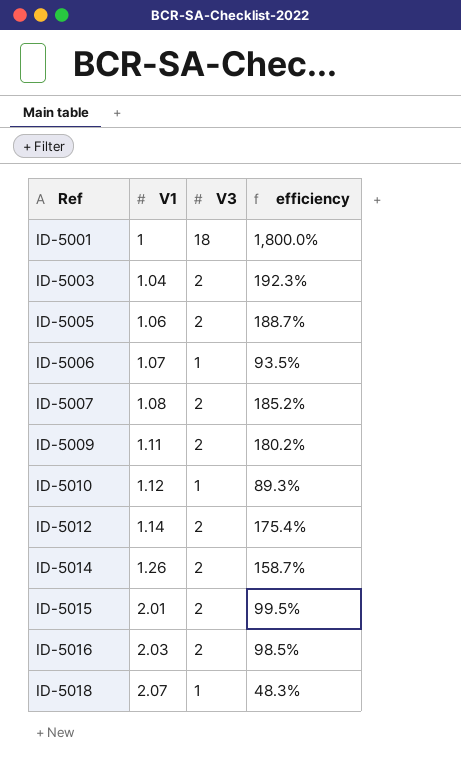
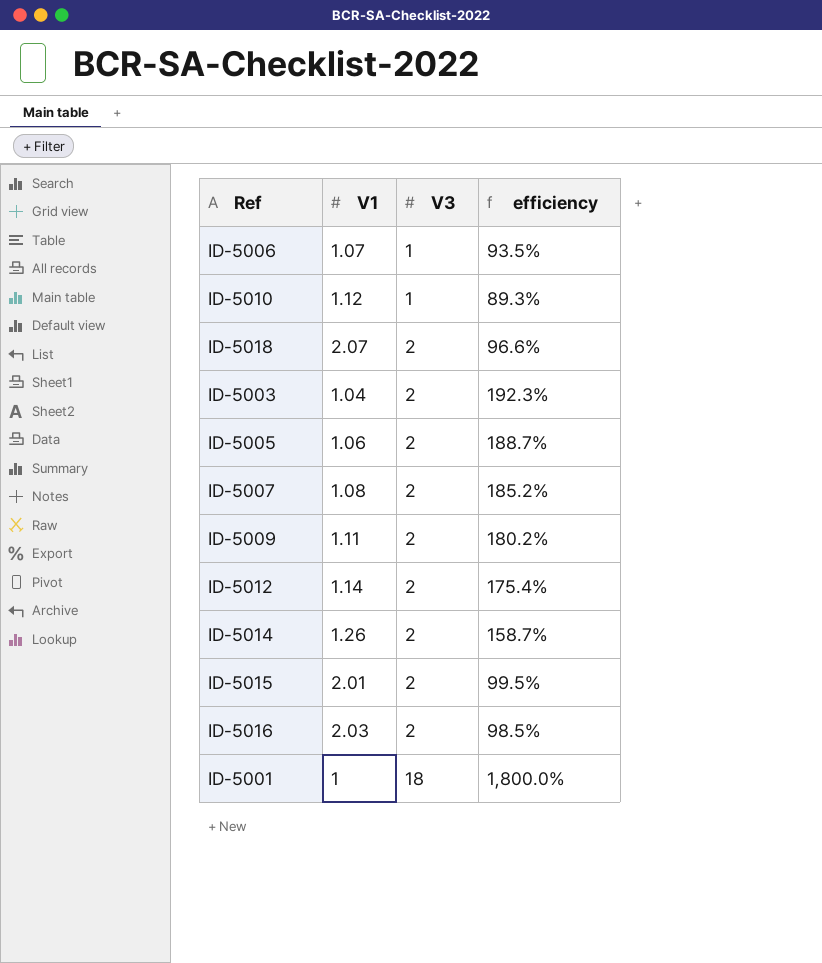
row order: Ref ascending -> V3 ascending
ID-5018 | V3: 1 -> 2
ID-5018 | efficiency: 48.3% -> 96.6%

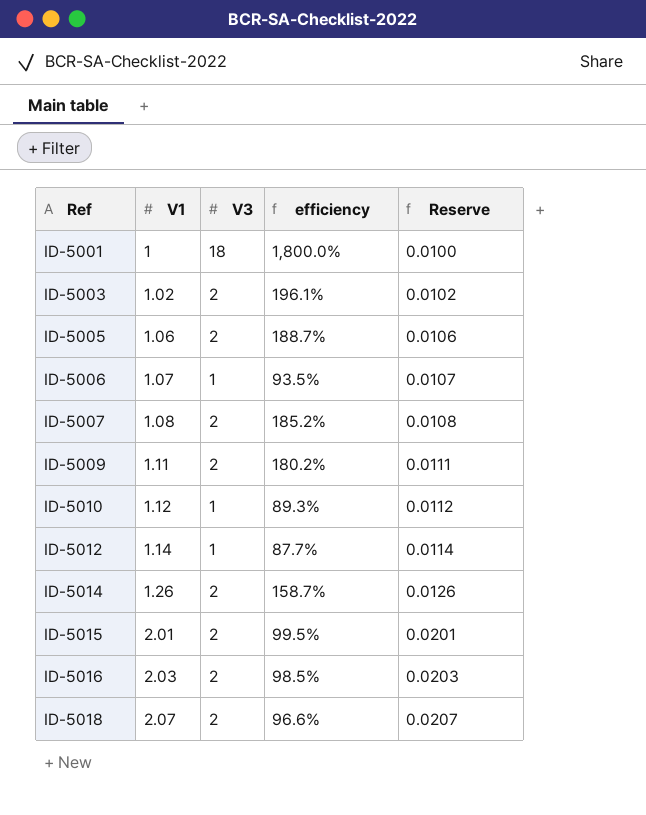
row order: V3 ascending -> Ref ascending
column Reserve | formula: none -> [V1] * 0.01
ID-5003 | V1: 1.04 -> 1.02
ID-5003 | efficiency: 192.3% -> 196.1%
ID-5012 | V3: 2 -> 1
ID-5012 | efficiency: 175.4% -> 87.7%

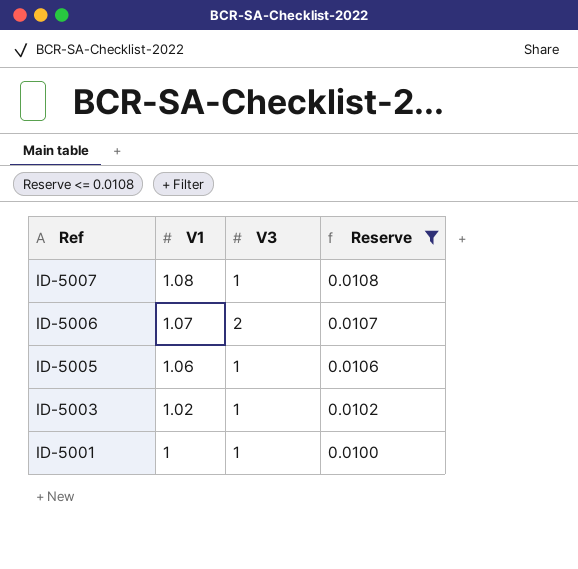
filter: none -> Reserve <= 0.0108
row order: Ref ascending -> Ref descending
column efficiency | formula: [V3] / [V1] -> none
ID-5007 | V3: 2 -> 1
ID-5006 | V3: 1 -> 2
ID-5005 | V3: 2 -> 1
ID-5003 | V3: 2 -> 1
ID-5001 | V3: 18 -> 1

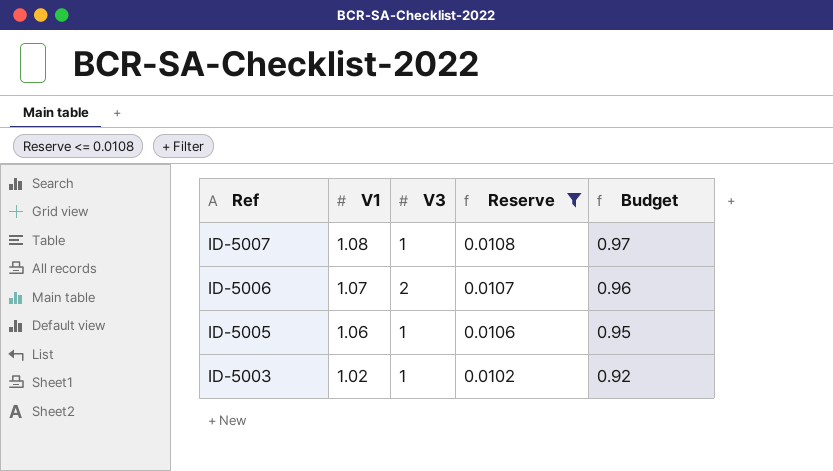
column Budget | formula: none -> [V1] * 0.9
row ID-5001: 1 | 1 | 0.0100 -> none

